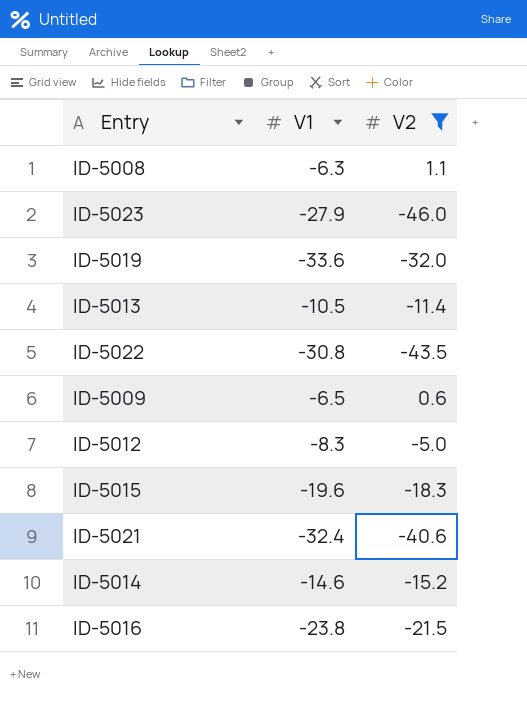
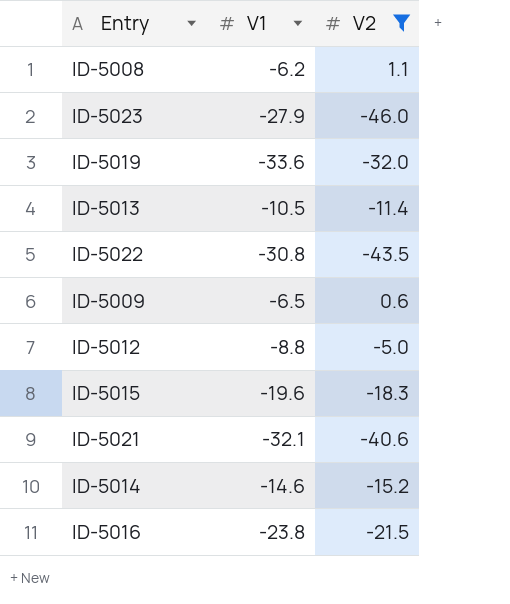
ID-5008 | V1: -6.3 -> -6.2
ID-5012 | V1: -8.3 -> -8.8
ID-5021 | V1: -32.4 -> -32.1

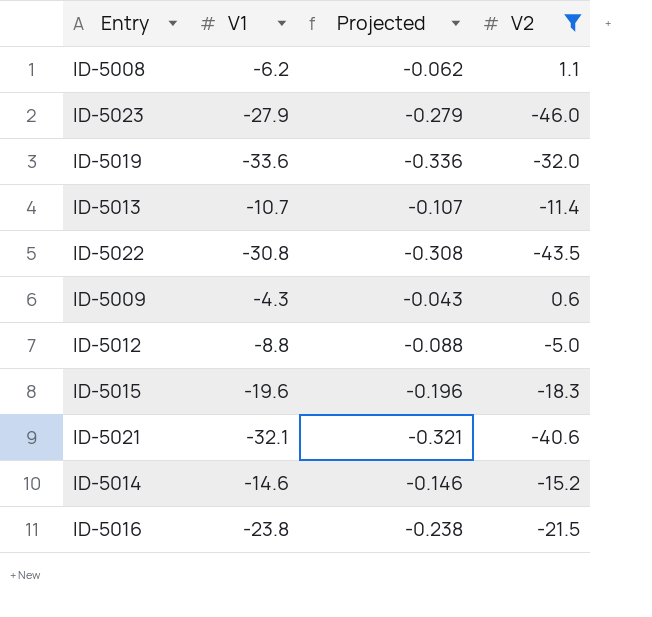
column Projected | formula: none -> [V1] * 0.01
ID-5013 | V1: -10.5 -> -10.7
ID-5009 | V1: -6.5 -> -4.3

